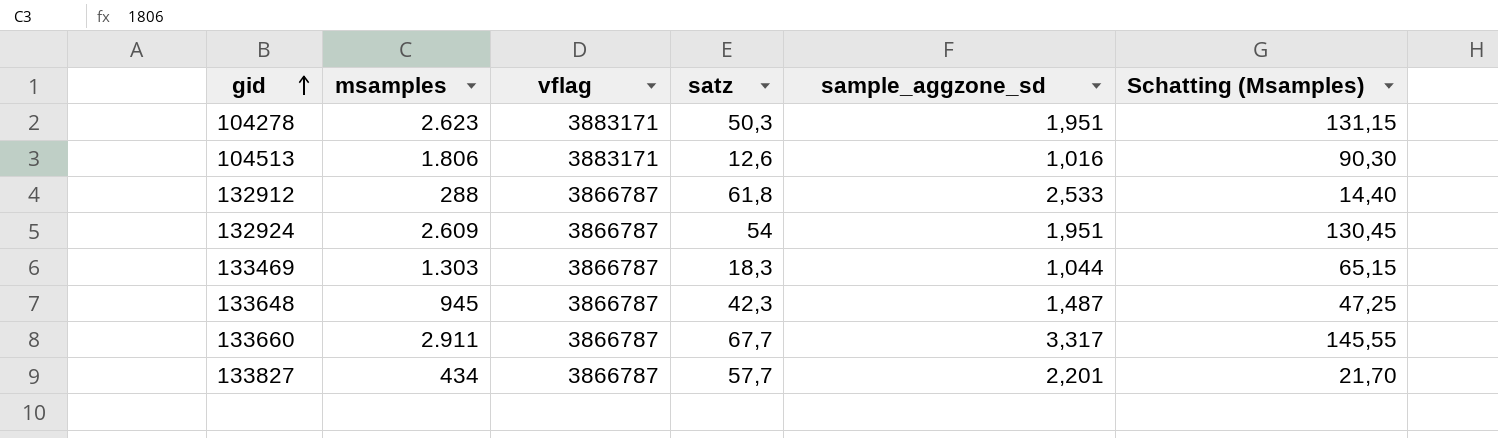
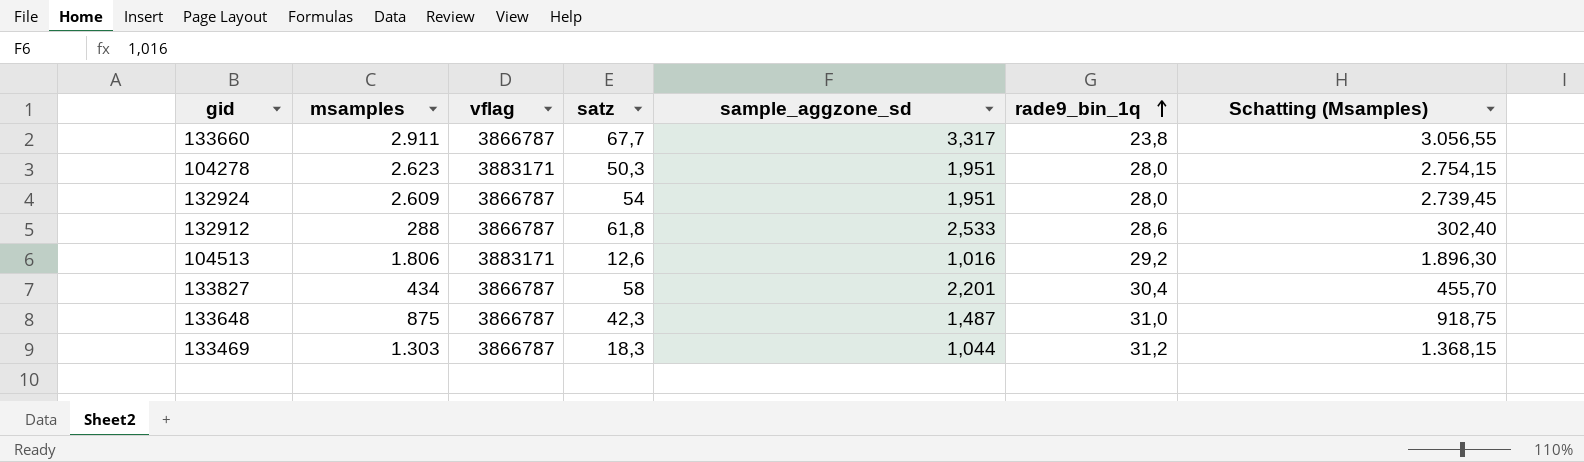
row order: gid ascending -> rade9_bin_1q ascending
column rade9_bin_1q | position: none -> 6
column Schatting (Msamples) | formula: [msamples] * 0,05 -> [msamples] * 1,05
133827 | satz: 57,7 -> 58
133648 | msamples: 945 -> 875

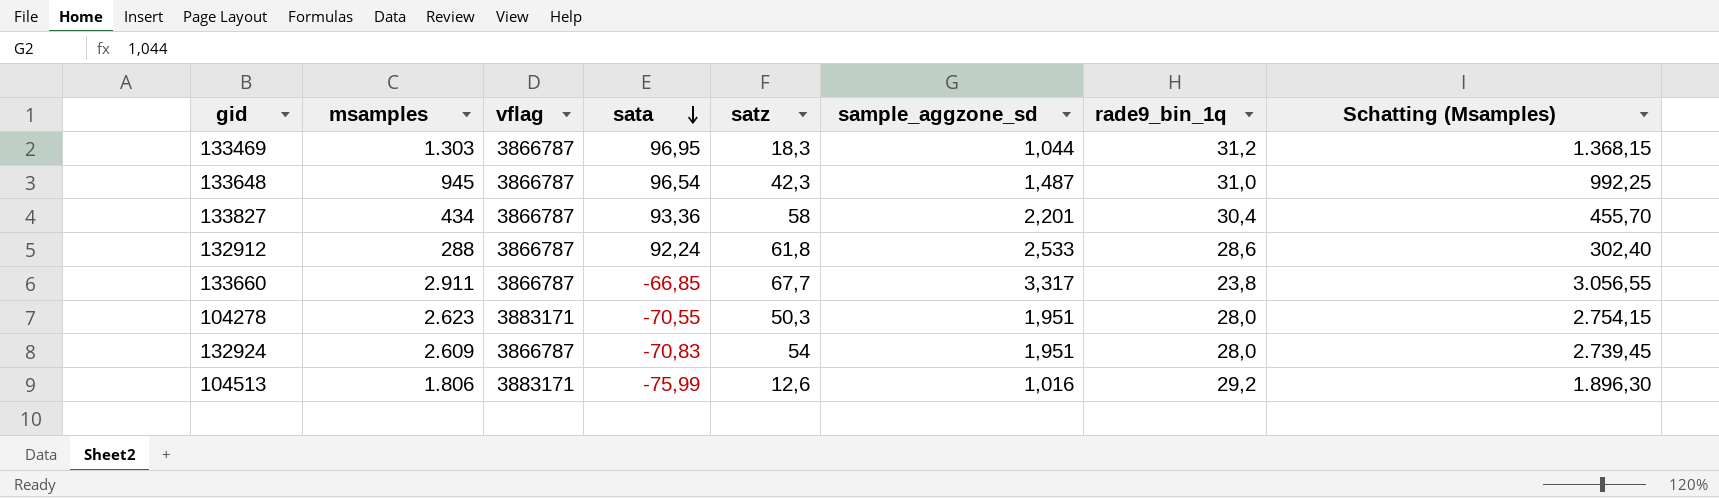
row order: rade9_bin_1q ascending -> sata descending
column sata | position: none -> 4
133648 | msamples: 875 -> 945
133648 | Schatting (Msamples): 918,75 -> 992,25

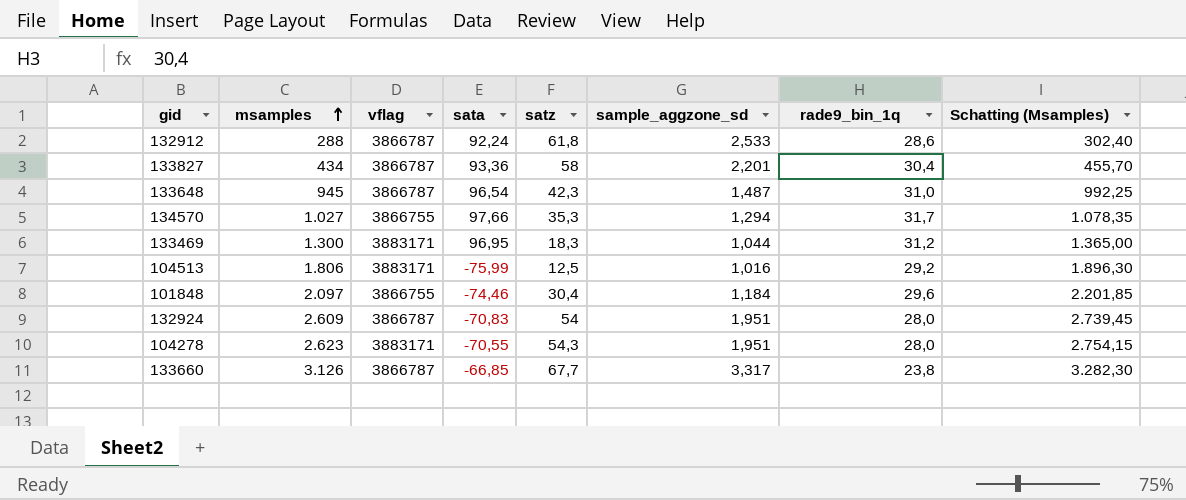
row order: sata descending -> msamples ascending
row 134570: none -> 1.027 | 3866755 | 97,66 | 35,3 | 1,294 | 31,7 | 1.078,35
133469 | msamples: 1.303 -> 1.300
133469 | vflag: 3866787 -> 3883171
133469 | Schatting (Msamples): 1.368,15 -> 1.365,00
104513 | satz: 12,6 -> 12,5
row 101848: none -> 2.097 | 3866755 | -74,46 | 30,4 | 1,184 | 29,6 | 2.201,85
104278 | satz: 50,3 -> 54,3
133660 | msamples: 2.911 -> 3.126
133660 | Schatting (Msamples): 3.056,55 -> 3.282,30

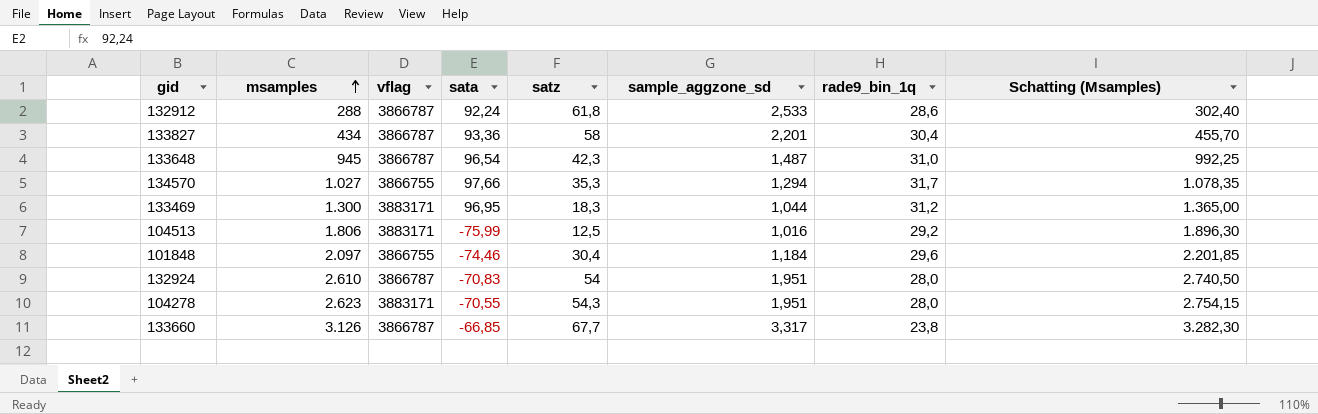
132924 | msamples: 2.609 -> 2.610
132924 | Schatting (Msamples): 2.739,45 -> 2.740,50

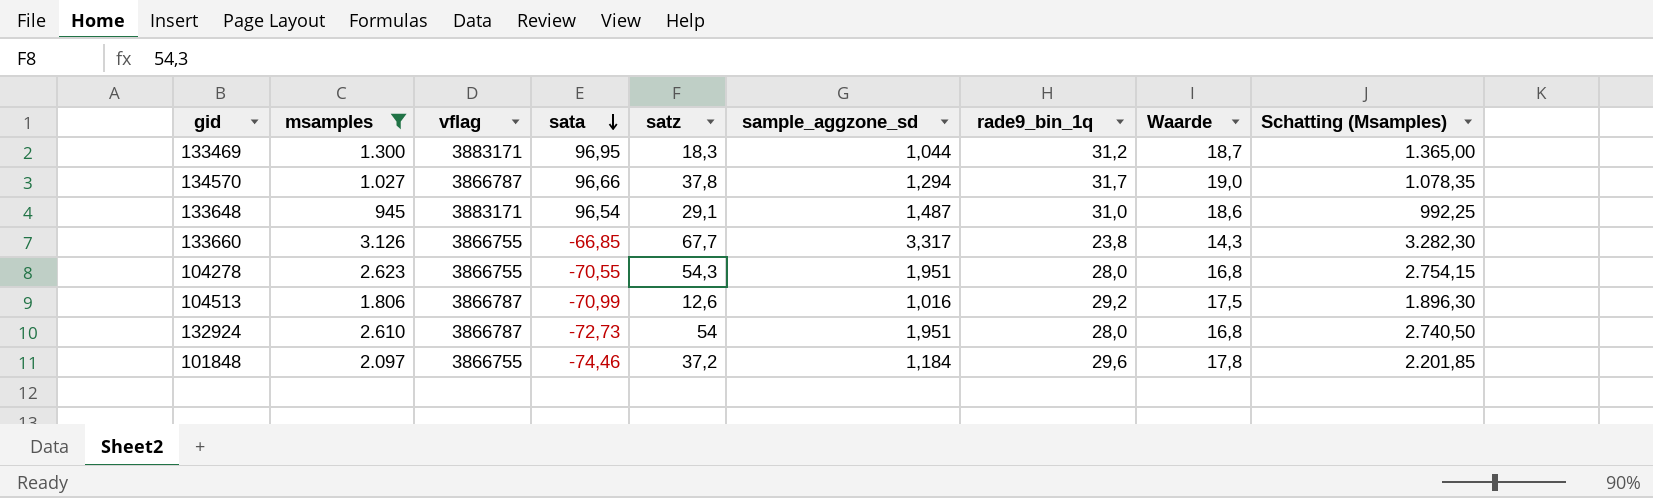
filter: none -> msamples >= 945
row order: msamples ascending -> sata descending
column Waarde | formula: none -> [rade9_bin_1q] * 0,6
134570 | vflag: 3866755 -> 3866787
134570 | sata: 97,66 -> 96,66
134570 | satz: 35,3 -> 37,8
133648 | vflag: 3866787 -> 3883171
133648 | satz: 42,3 -> 29,1
133660 | vflag: 3866787 -> 3866755
104278 | vflag: 3883171 -> 3866755
104513 | vflag: 3883171 -> 3866787
104513 | sata: -75,99 -> -70,99
104513 | satz: 12,5 -> 12,6
132924 | sata: -70,83 -> -72,73
101848 | satz: 30,4 -> 37,2

